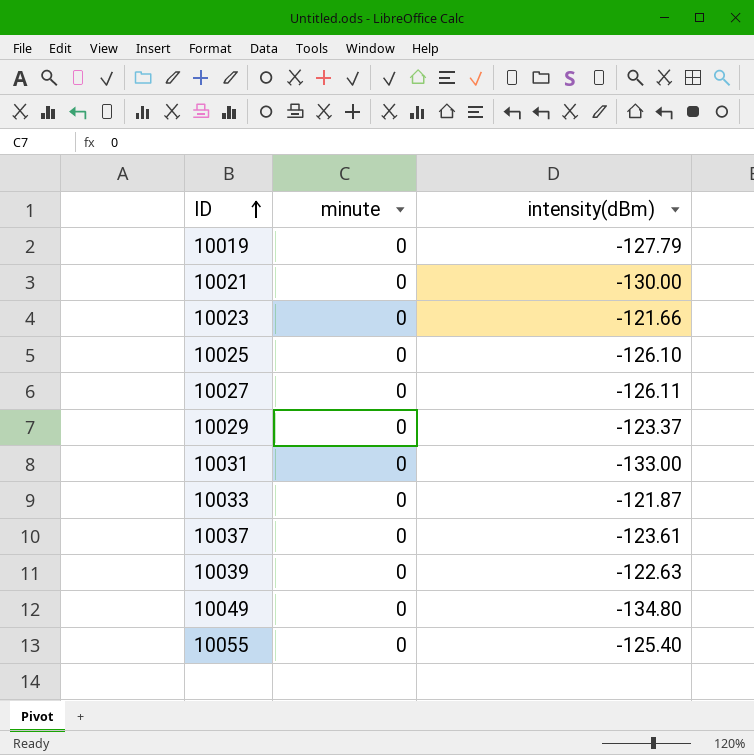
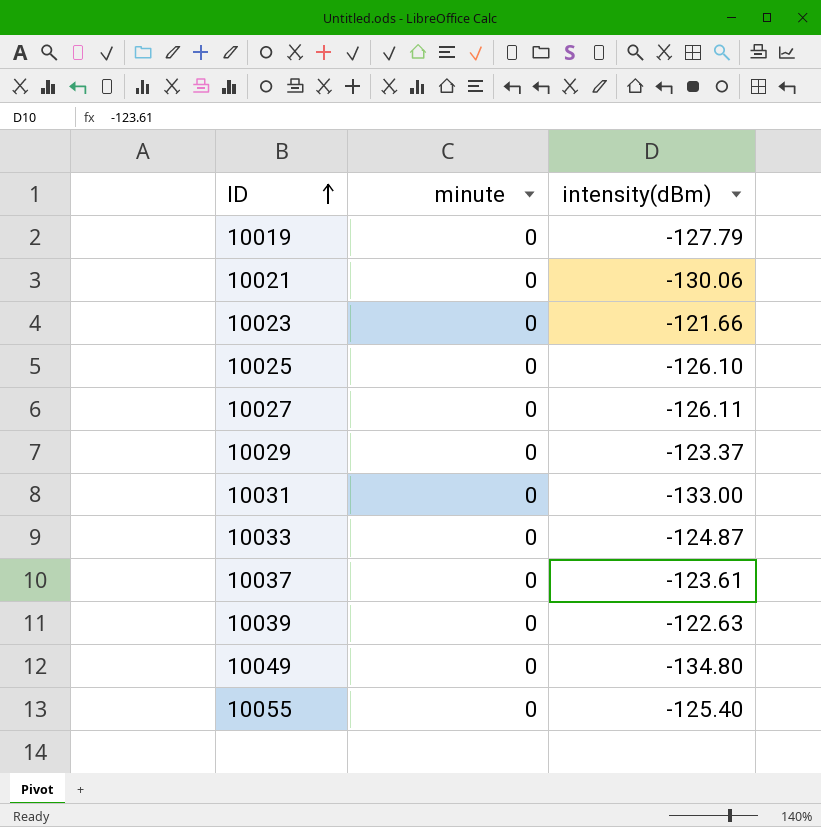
10021 | intensity(dBm): -130.00 -> -130.06
10033 | intensity(dBm): -121.87 -> -124.87

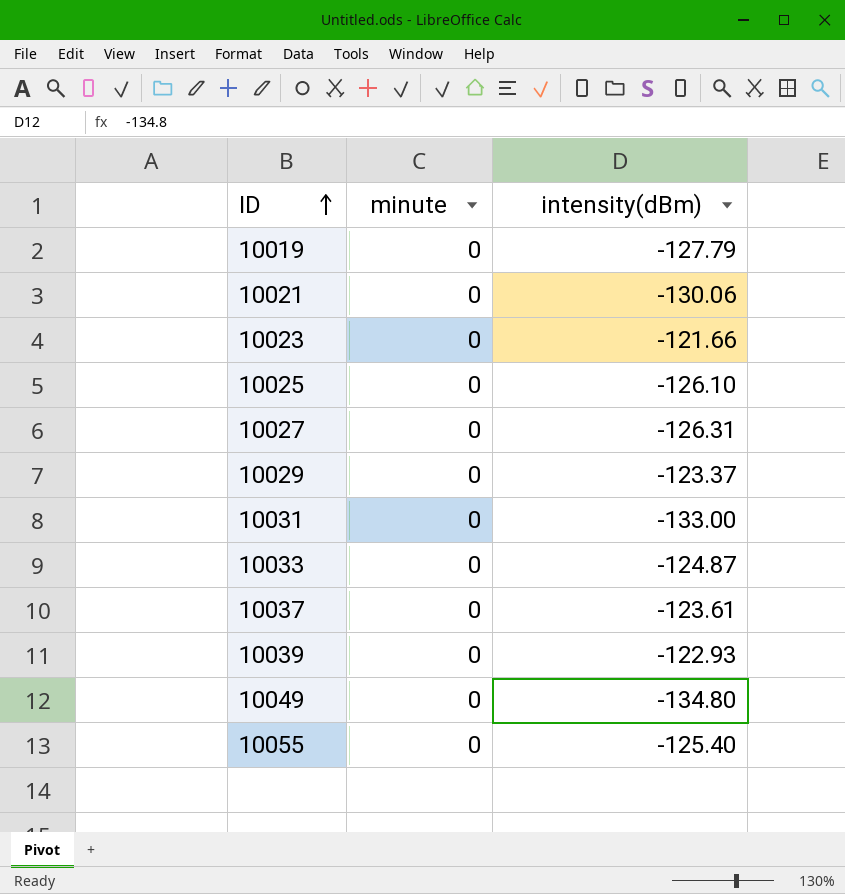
10027 | intensity(dBm): -126.11 -> -126.31
10039 | intensity(dBm): -122.63 -> -122.93

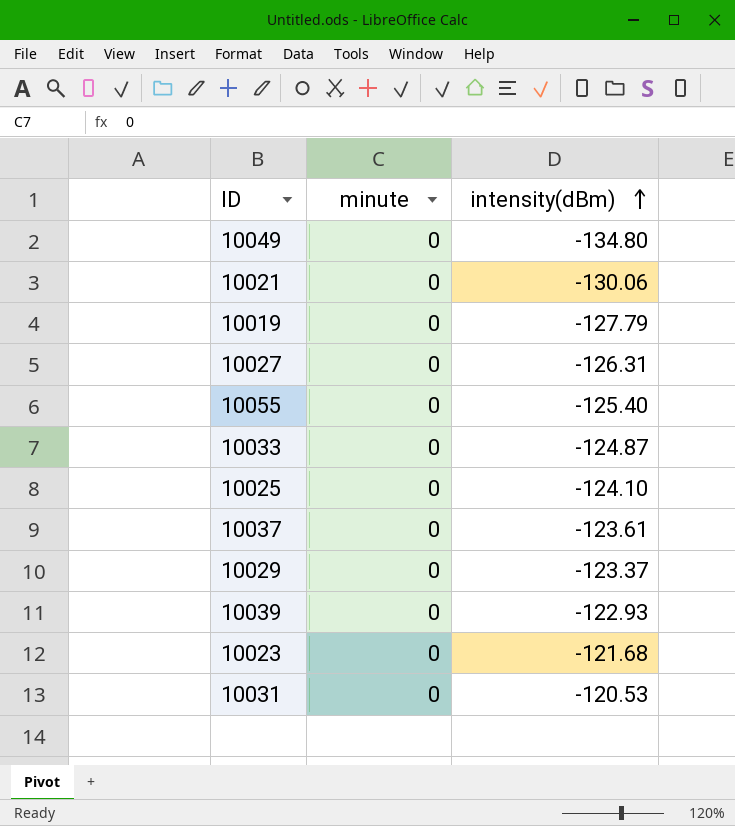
row order: ID ascending -> intensity(dBm) ascending
10025 | intensity(dBm): -126.10 -> -124.10
10023 | intensity(dBm): -121.66 -> -121.68
10031 | intensity(dBm): -133.00 -> -120.53

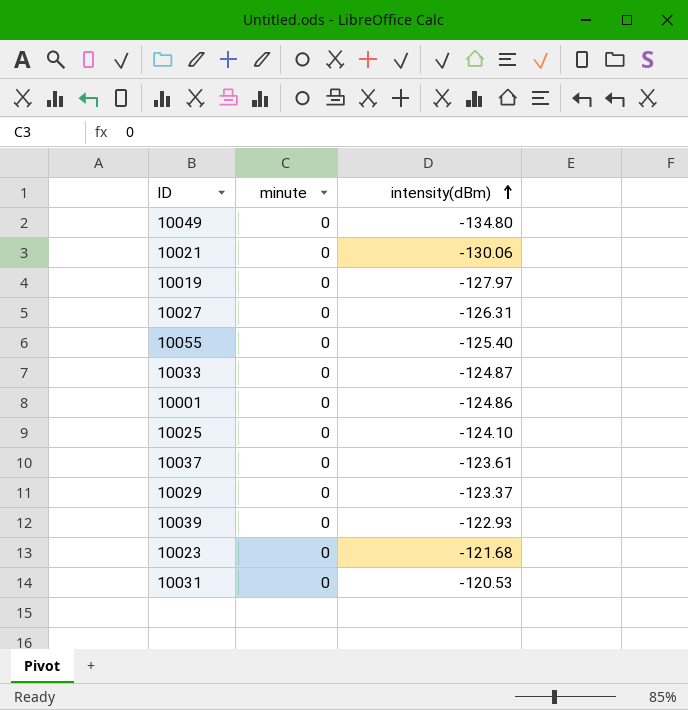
10019 | intensity(dBm): -127.79 -> -127.97
row 10001: none -> 0 | -124.86

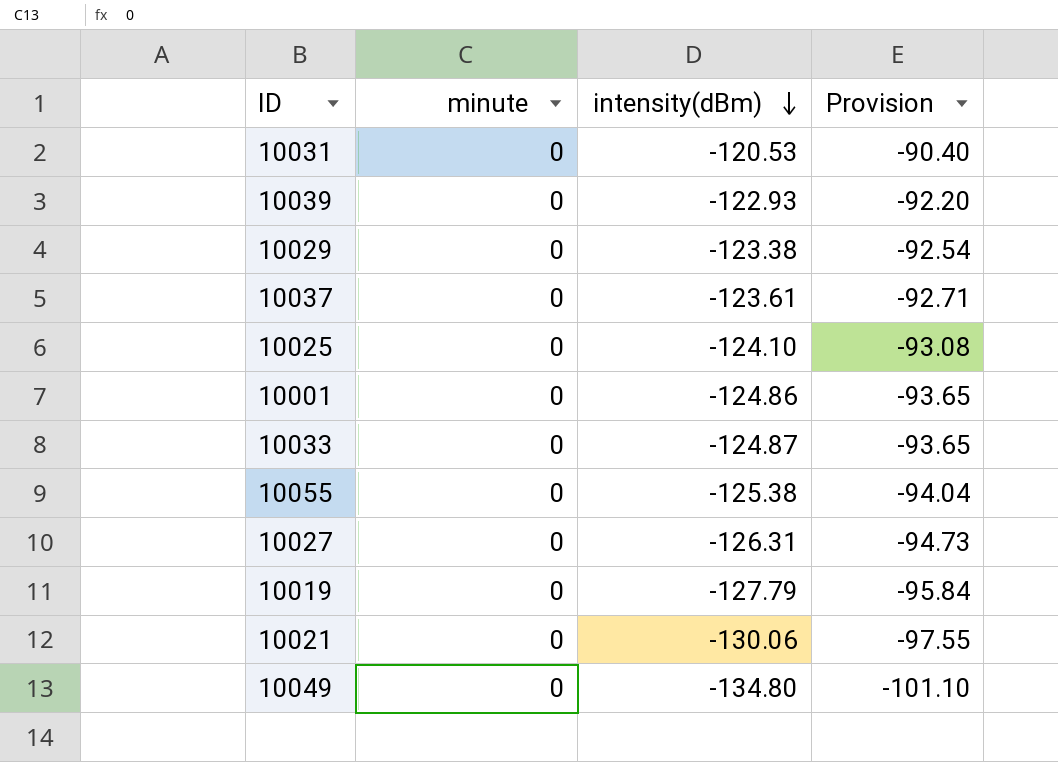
row order: intensity(dBm) ascending -> intensity(dBm) descending
column Provision | formula: none -> [intensity(dBm)] * 0.75
row 10023: 0 | -121.68 -> none
10029 | intensity(dBm): -123.37 -> -123.38
10055 | intensity(dBm): -125.40 -> -125.38
10019 | intensity(dBm): -127.97 -> -127.79

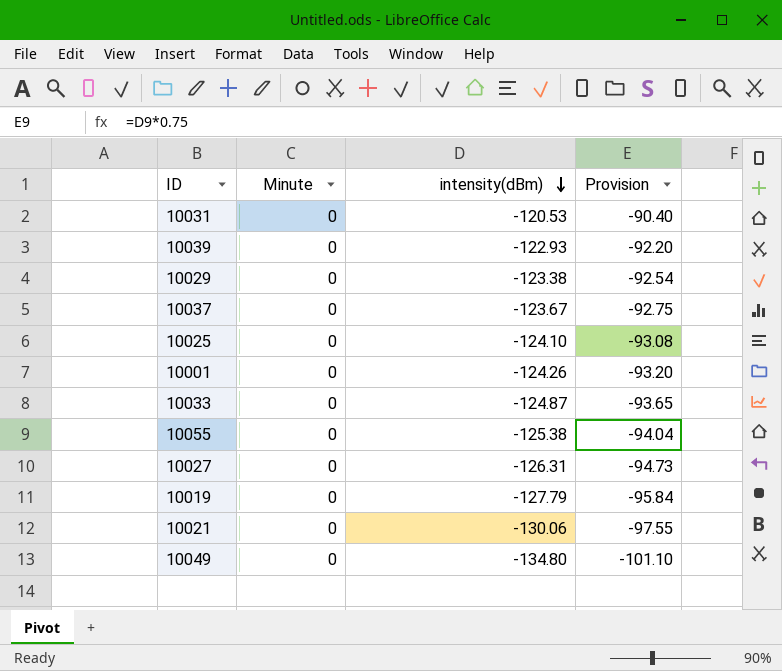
column name: minute -> Minute
10037 | intensity(dBm): -123.61 -> -123.67
10037 | Provision: -92.71 -> -92.75
10001 | intensity(dBm): -124.86 -> -124.26
10001 | Provision: -93.65 -> -93.20

